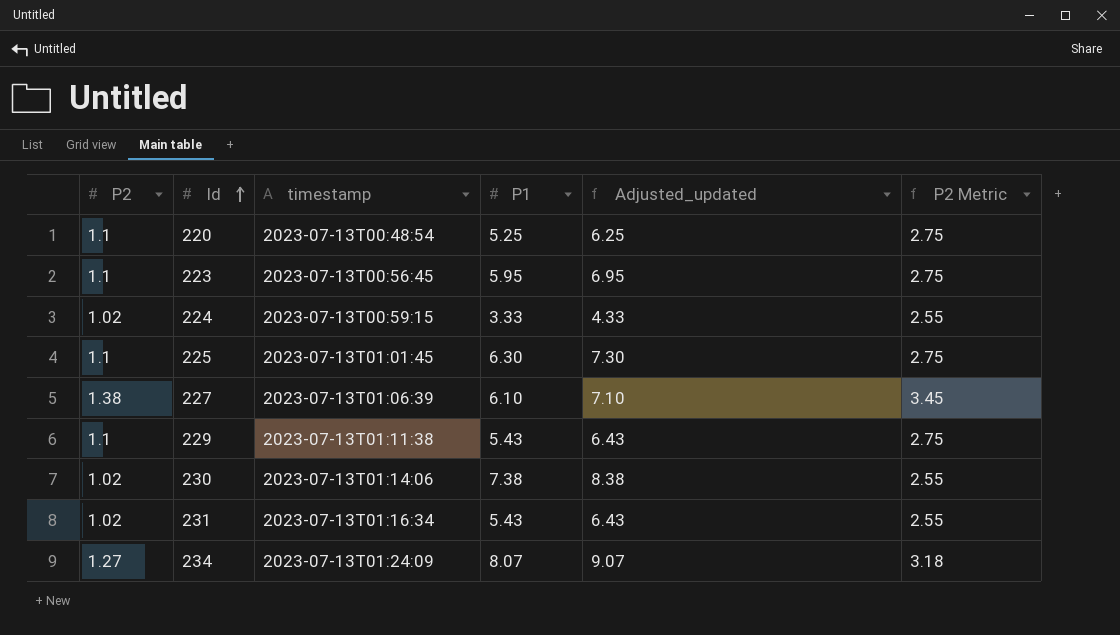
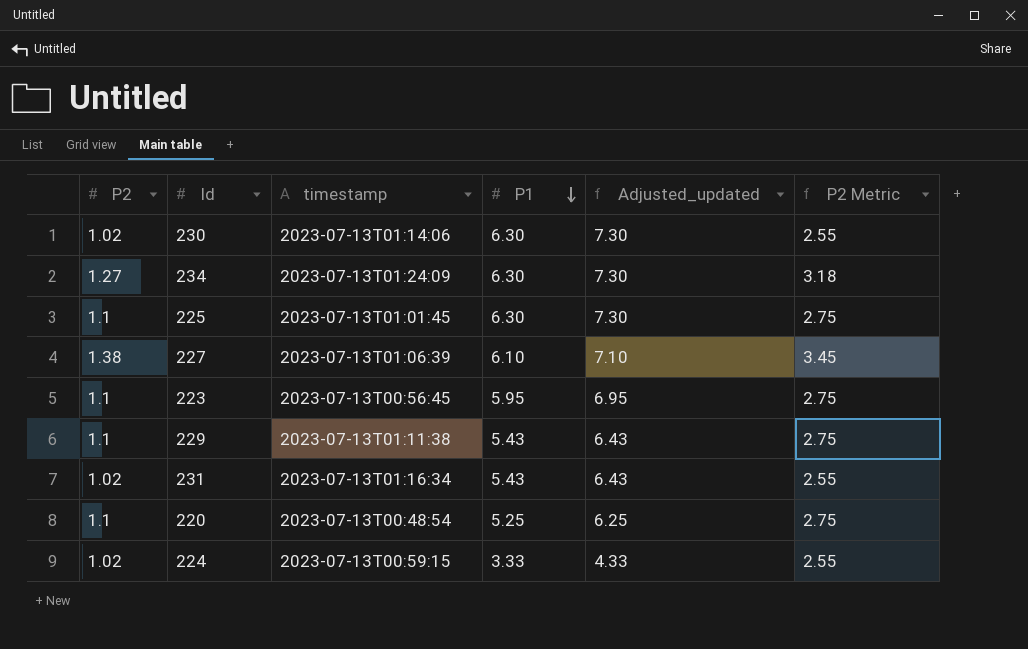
row order: Id ascending -> P1 descending
230 | P1: 7.38 -> 6.30
230 | Adjusted_updated: 8.38 -> 7.30
234 | P1: 8.07 -> 6.30
234 | Adjusted_updated: 9.07 -> 7.30

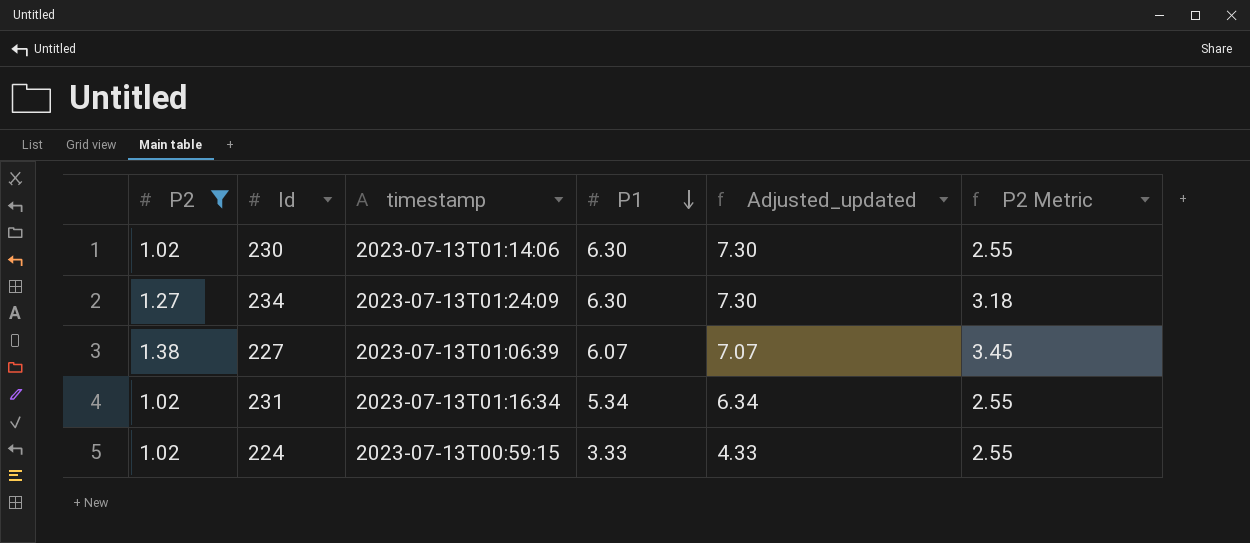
filter: none -> P2 != 1.1
227 | P1: 6.10 -> 6.07
227 | Adjusted_updated: 7.10 -> 7.07
231 | P1: 5.43 -> 5.34
231 | Adjusted_updated: 6.43 -> 6.34

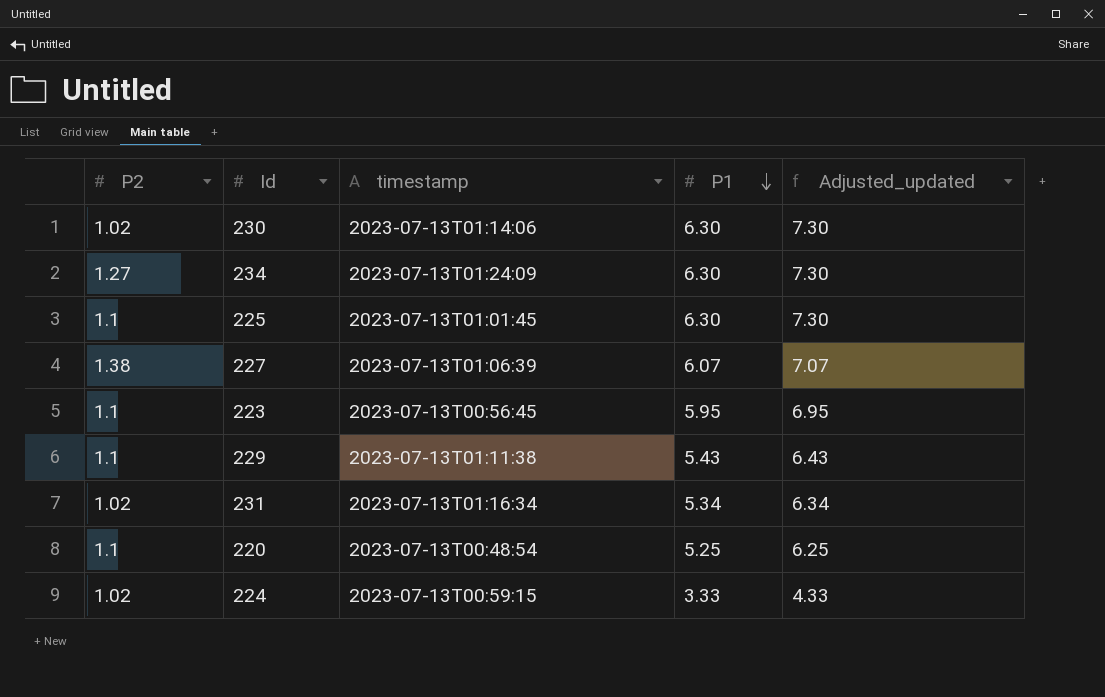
filter: P2 != 1.1 -> none
column P2 Metric | formula: [P2] * 2.5 -> none

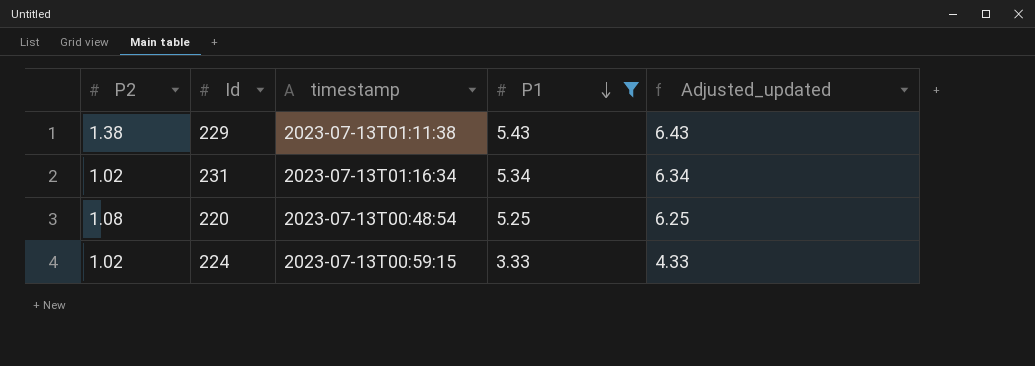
filter: none -> P1 <= 5.43
229 | P2: 1.1 -> 1.38
220 | P2: 1.1 -> 1.08

